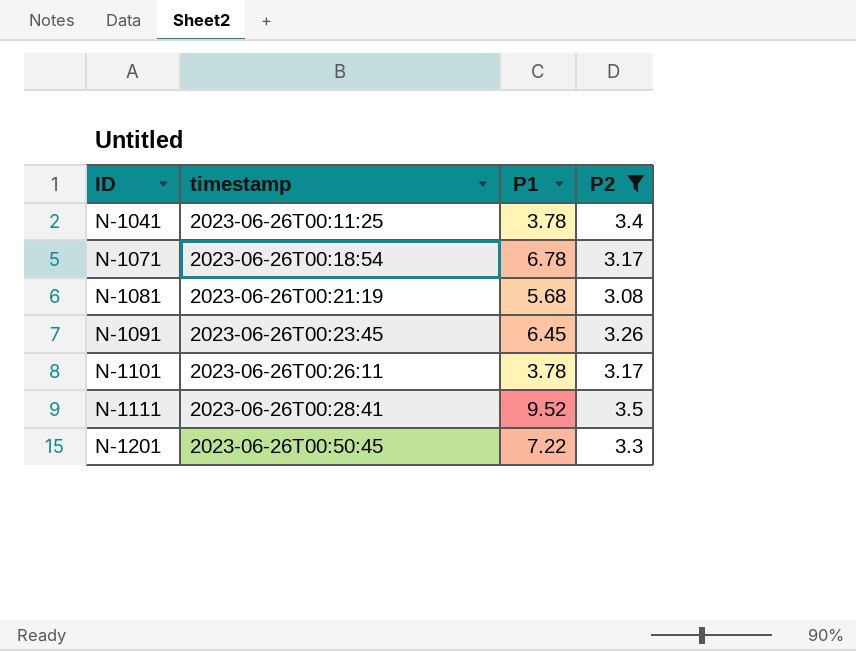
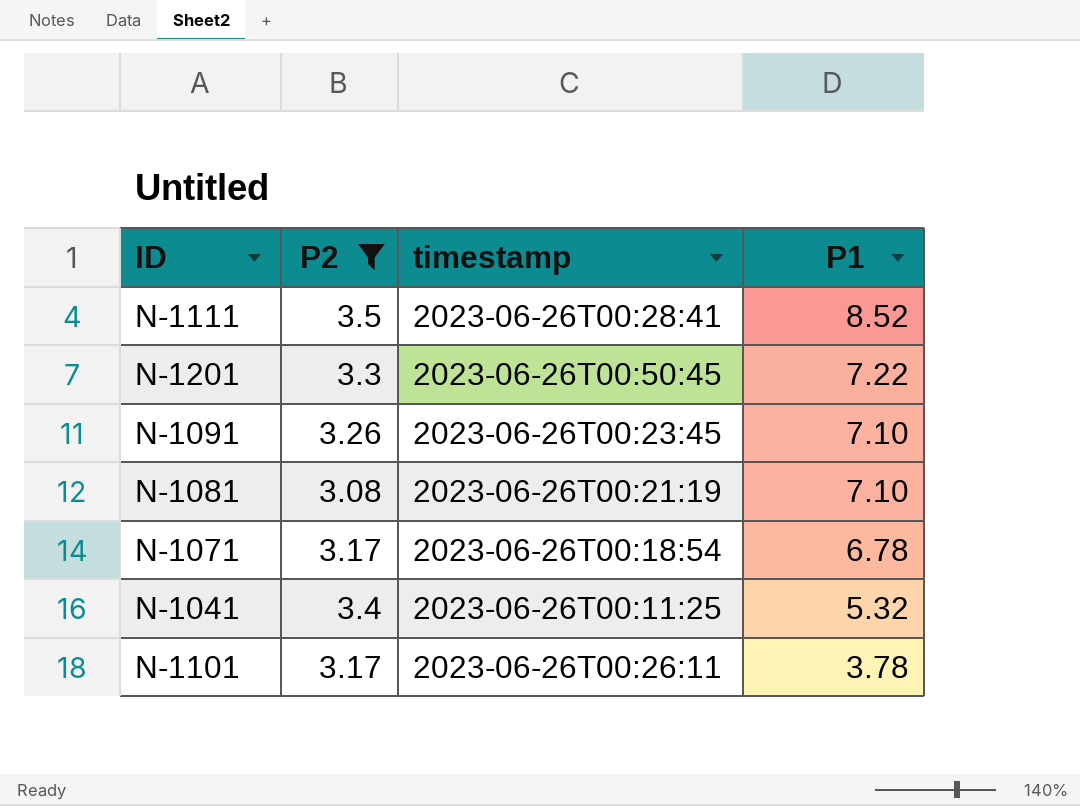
row order: ID ascending -> P1 descending
column P2 | position: 4 -> 2
N-1111 | P1: 9.52 -> 8.52
N-1091 | P1: 6.45 -> 7.10
N-1081 | P1: 5.68 -> 7.10
N-1041 | P1: 3.78 -> 5.32

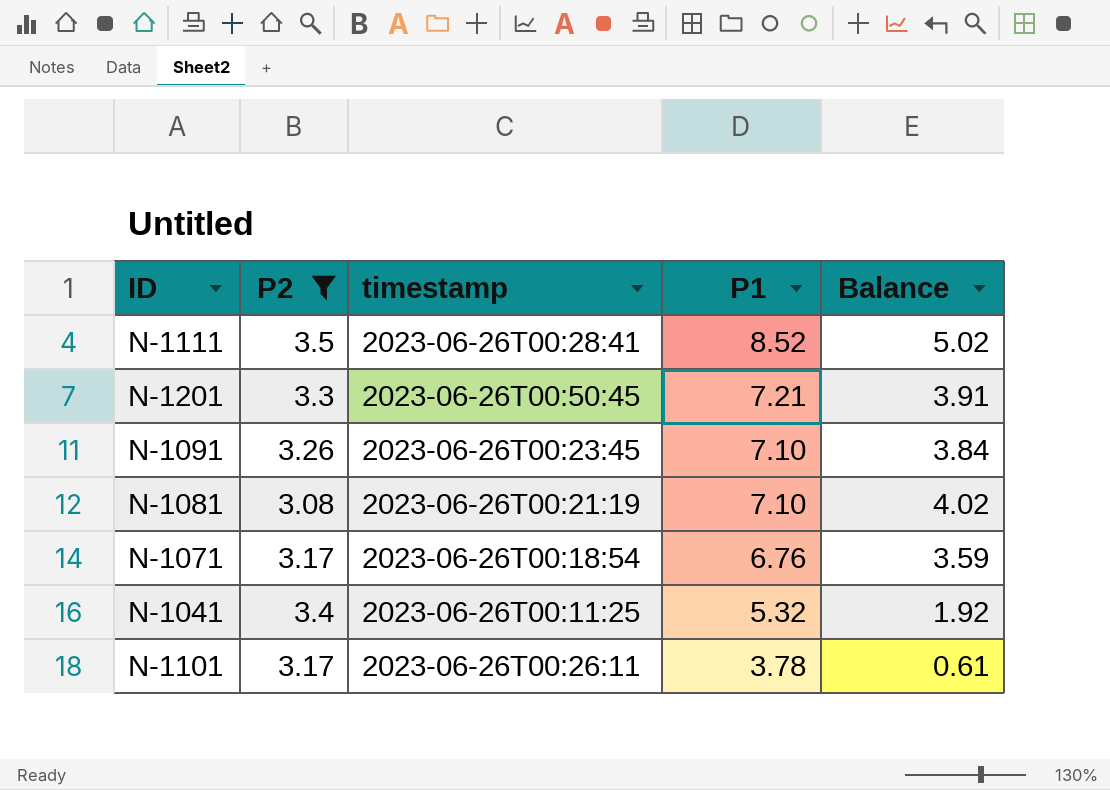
column Balance | formula: none -> [P1] - [P2]
N-1201 | P1: 7.22 -> 7.21
N-1071 | P1: 6.78 -> 6.76

